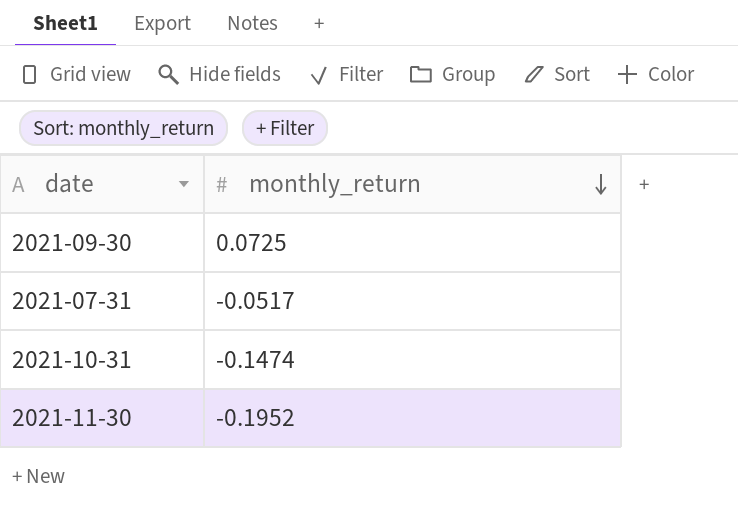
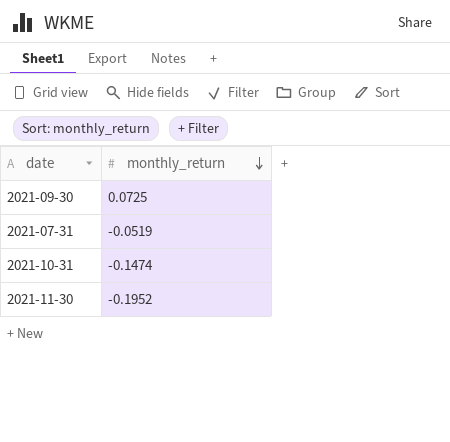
2021-07-31 | monthly_return: -0.0517 -> -0.0519

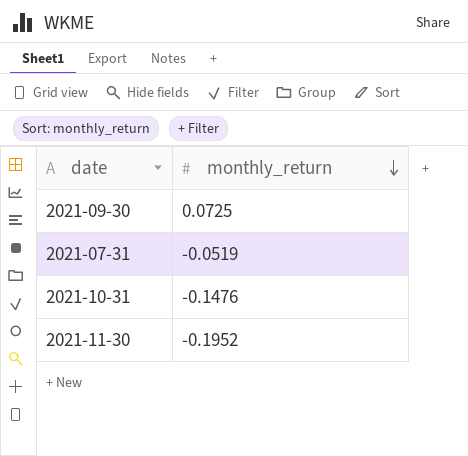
2021-10-31 | monthly_return: -0.1474 -> -0.1476

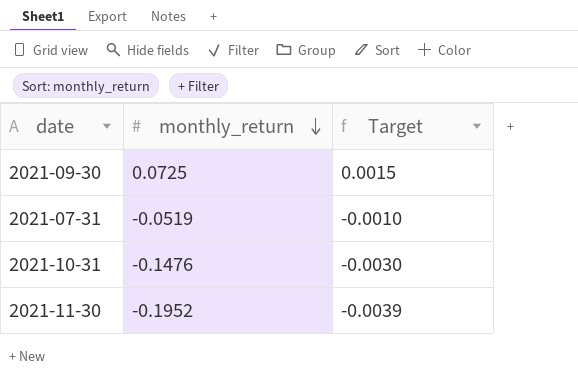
column Target | formula: none -> [monthly_return] * 0.02

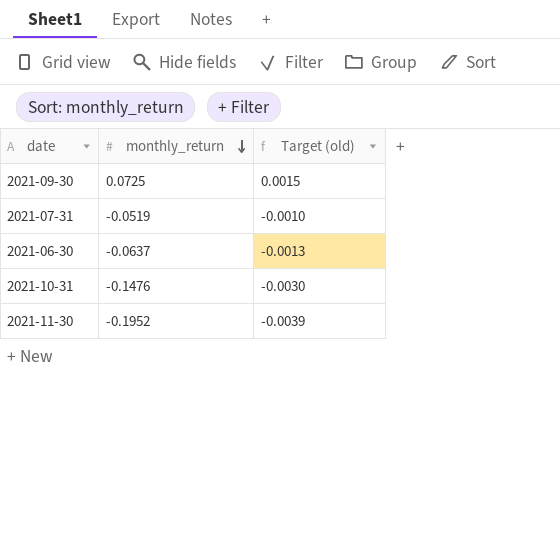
column name: Target -> Target (old)
row 2021-06-30: none -> -0.0637 | -0.0013

